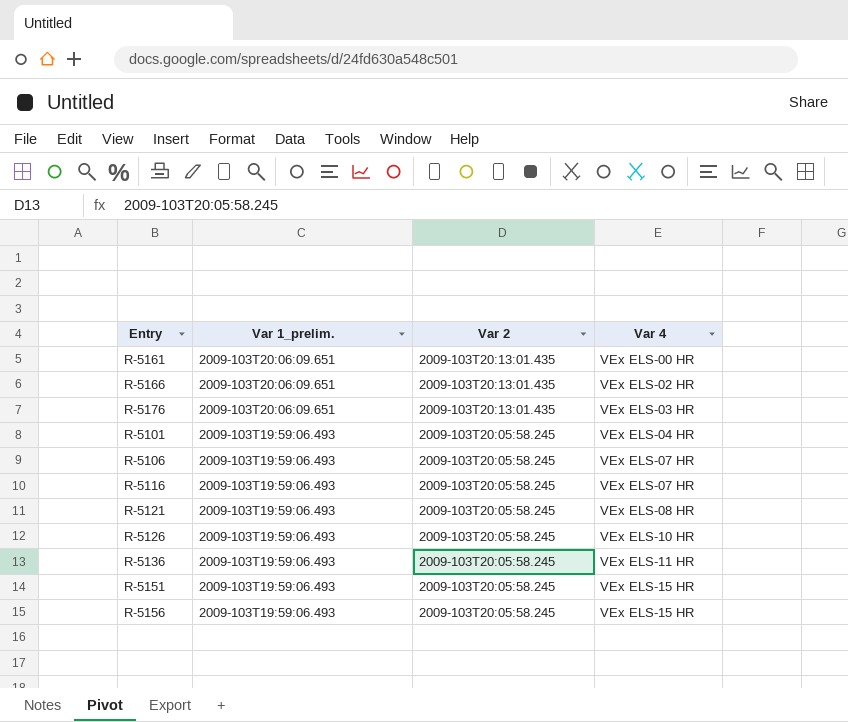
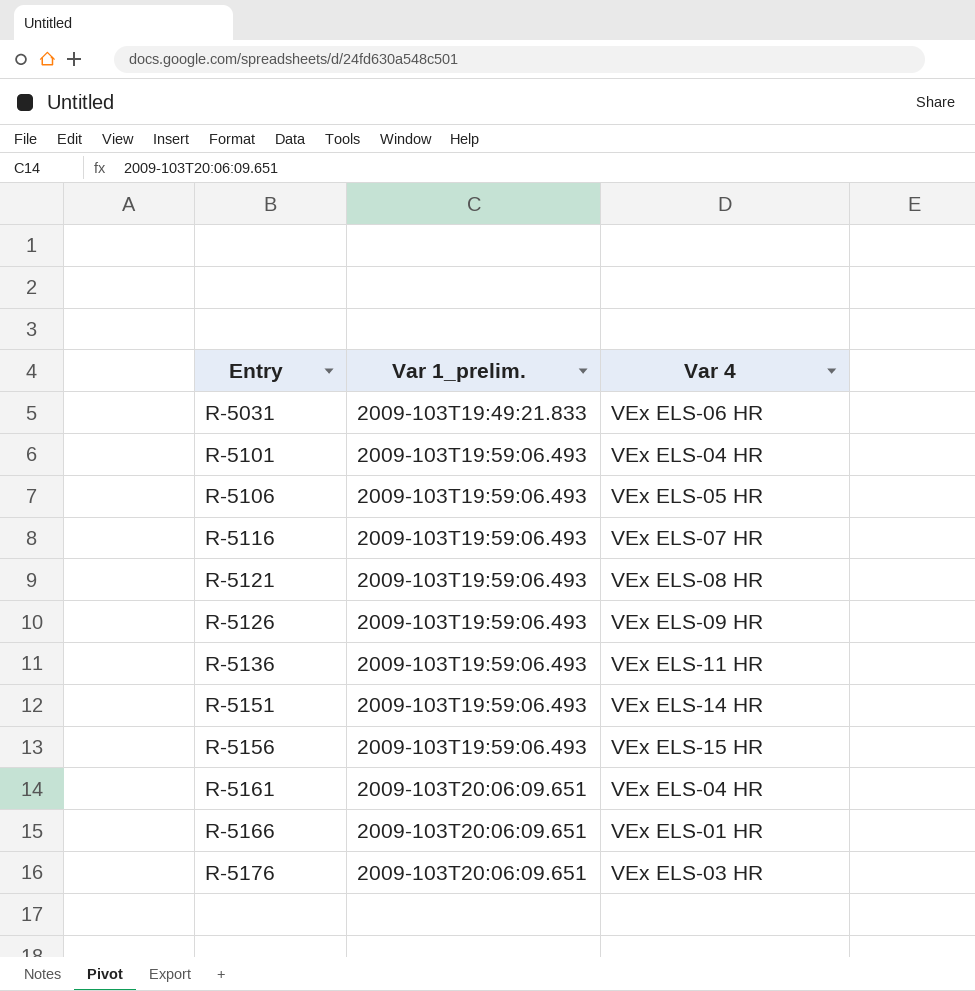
row order: Var 1_prelim. descending -> Entry ascending
column Var 2 | position: 3 -> none
row R-5031: none -> 2009-103T19:49:21.833 | VEx ELS-06 HR
R-5106 | Var 4: VEx ELS-07 HR -> VEx ELS-05 HR
R-5126 | Var 4: VEx ELS-10 HR -> VEx ELS-09 HR
R-5151 | Var 4: VEx ELS-15 HR -> VEx ELS-14 HR
R-5161 | Var 4: VEx ELS-00 HR -> VEx ELS-04 HR
R-5166 | Var 4: VEx ELS-02 HR -> VEx ELS-01 HR

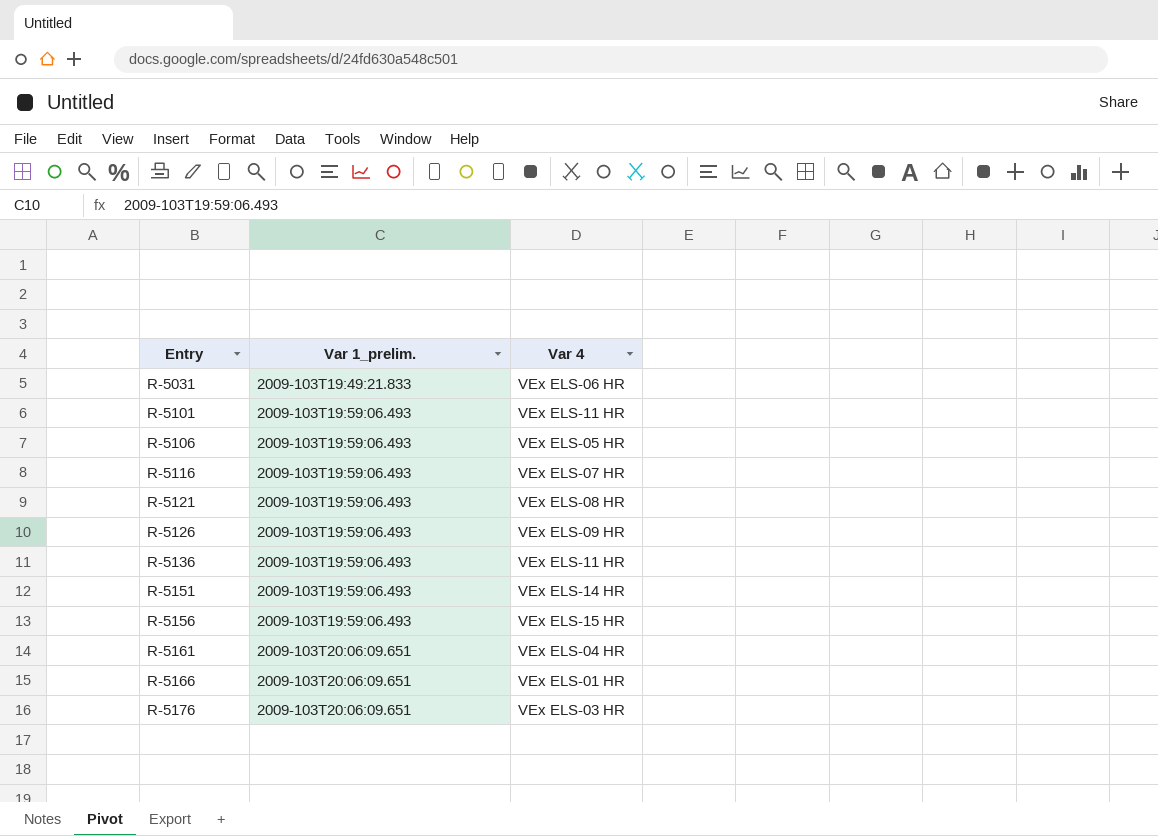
R-5101 | Var 4: VEx ELS-04 HR -> VEx ELS-11 HR

